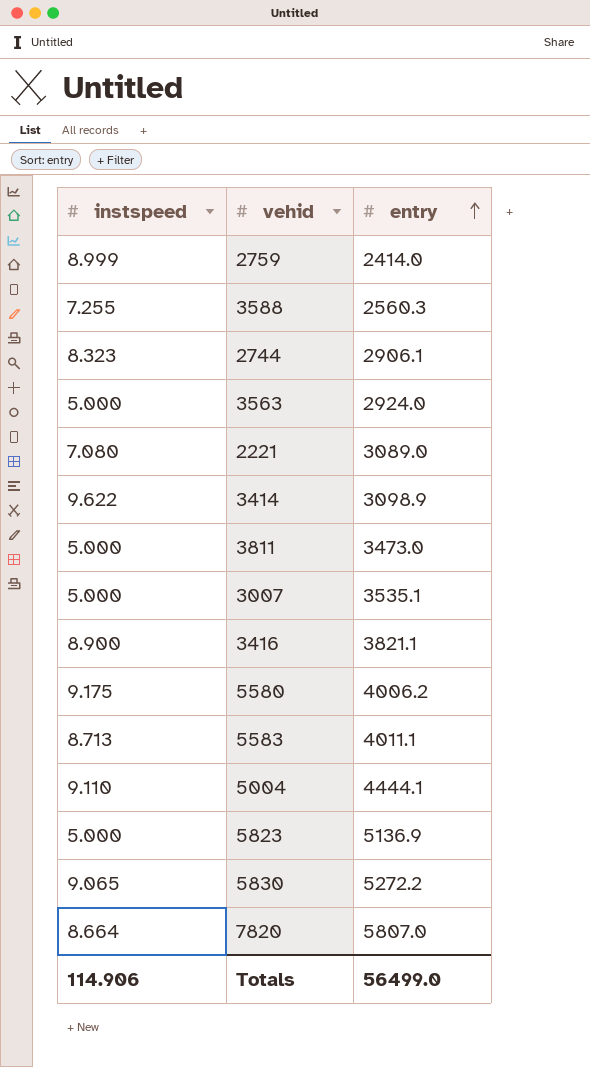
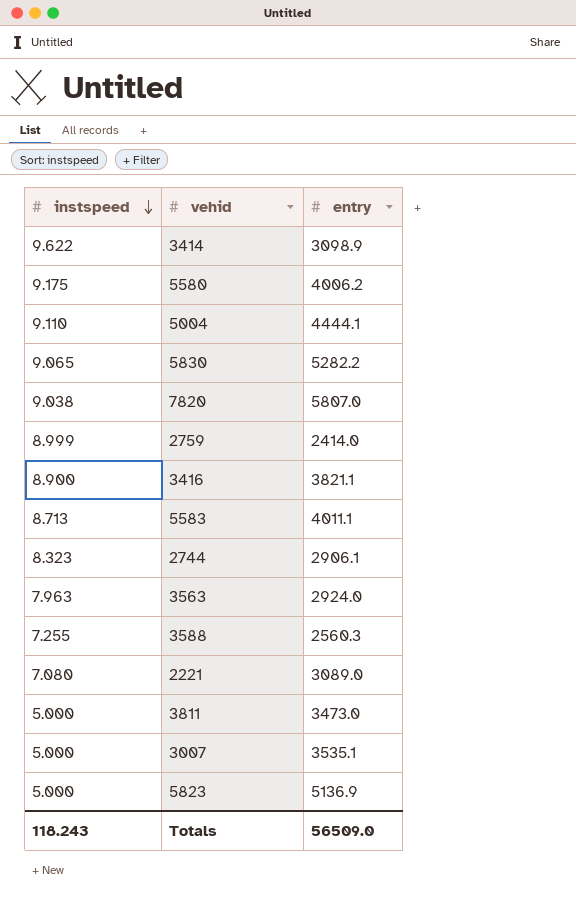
row order: entry ascending -> instspeed descending
5830 | entry: 5272.2 -> 5282.2
7820 | instspeed: 8.664 -> 9.038
3563 | instspeed: 5.000 -> 7.963
Totals | instspeed: 114.906 -> 118.243
Totals | entry: 56499.0 -> 56509.0

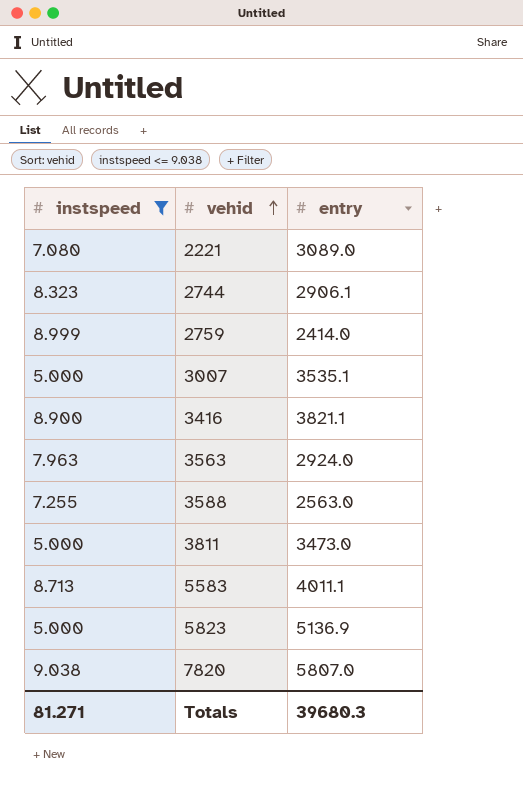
filter: none -> instspeed <= 9.038
row order: instspeed descending -> vehid ascending
3588 | entry: 2560.3 -> 2563.0
Totals | instspeed: 118.243 -> 81.271
Totals | entry: 56509.0 -> 39680.3

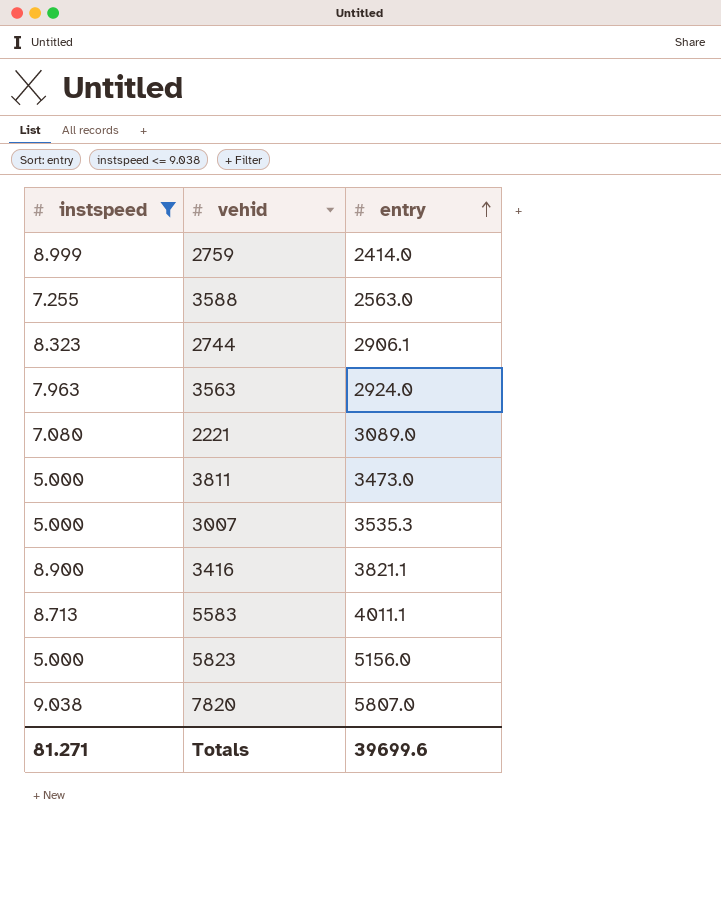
row order: vehid ascending -> entry ascending
3007 | entry: 3535.1 -> 3535.3
5823 | entry: 5136.9 -> 5156.0
Totals | entry: 39680.3 -> 39699.6

